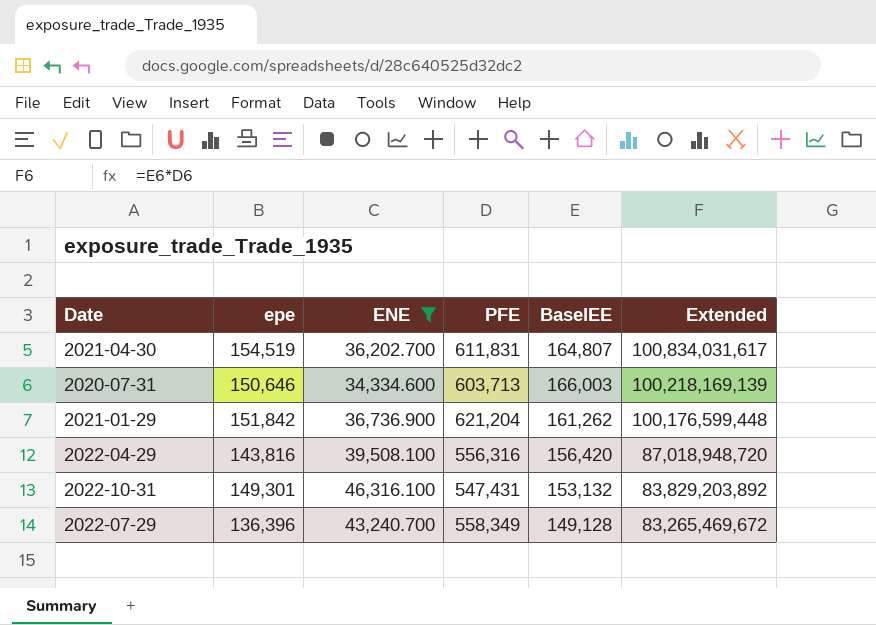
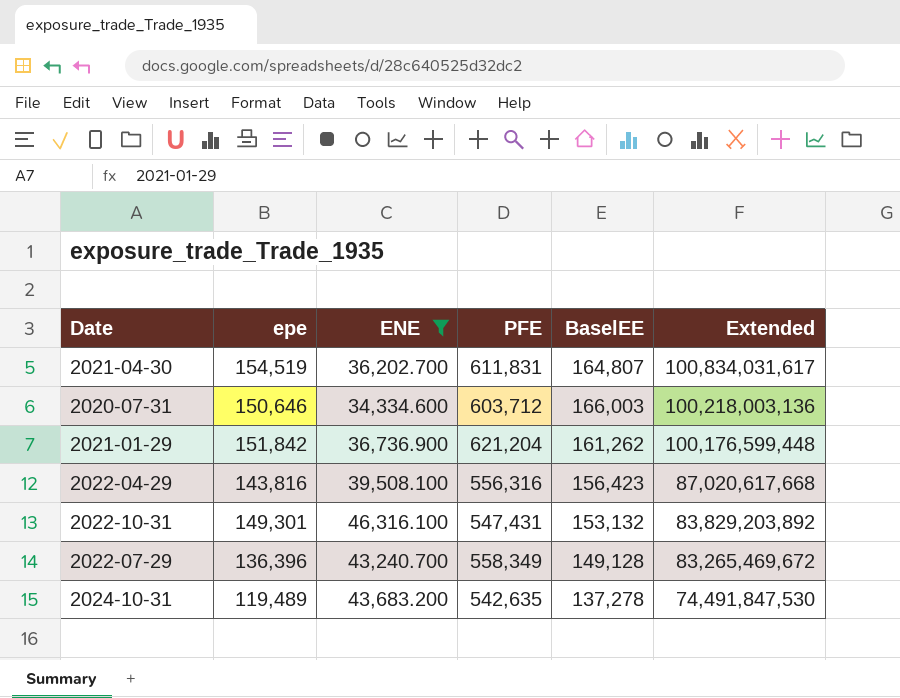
2020-07-31 | PFE: 603,713 -> 603,712
2020-07-31 | Extended: 100,218,169,139 -> 100,218,003,136
2022-04-29 | BaselEE: 156,420 -> 156,423
2022-04-29 | Extended: 87,018,948,720 -> 87,020,617,668
row 2024-10-31: none -> 119,489 | 43,683.200 | 542,635 | 137,278 | 74,491,847,530

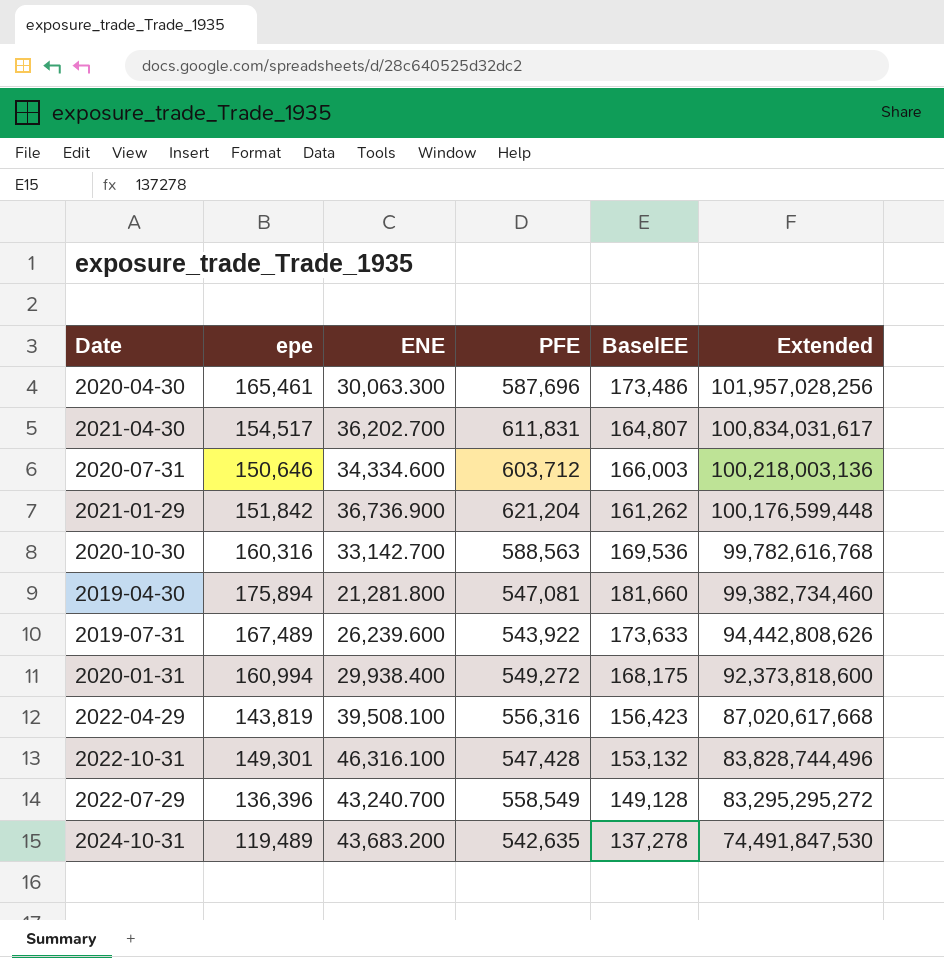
filter: ENE >= 34,334.600 -> none
2021-04-30 | epe: 154,519 -> 154,517
2022-04-29 | epe: 143,816 -> 143,819
2022-10-31 | PFE: 547,431 -> 547,428
2022-10-31 | Extended: 83,829,203,892 -> 83,828,744,496
2022-07-29 | PFE: 558,349 -> 558,549
2022-07-29 | Extended: 83,265,469,672 -> 83,295,295,272

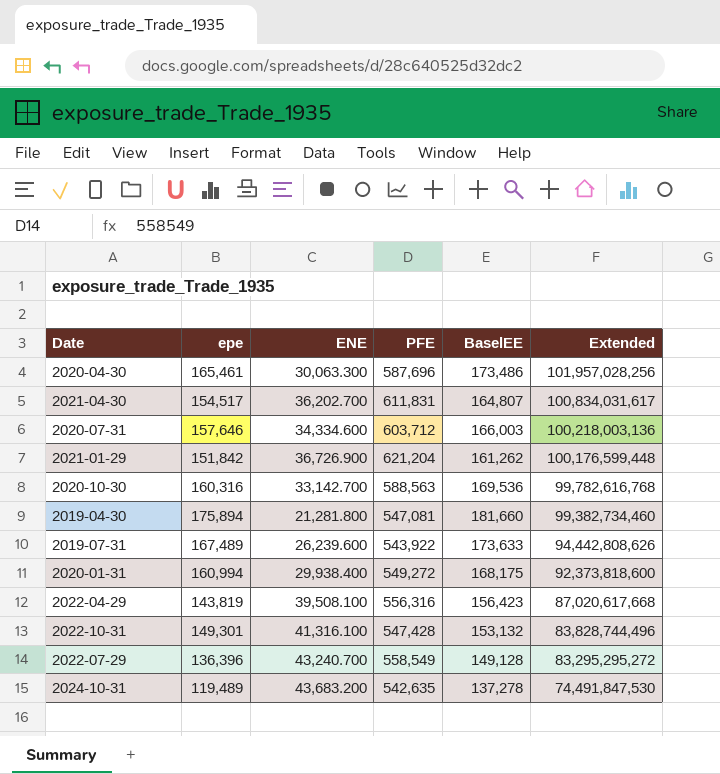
2020-07-31 | epe: 150,646 -> 157,646
2021-01-29 | ENE: 36,736.900 -> 36,726.900
2022-10-31 | ENE: 46,316.100 -> 41,316.100

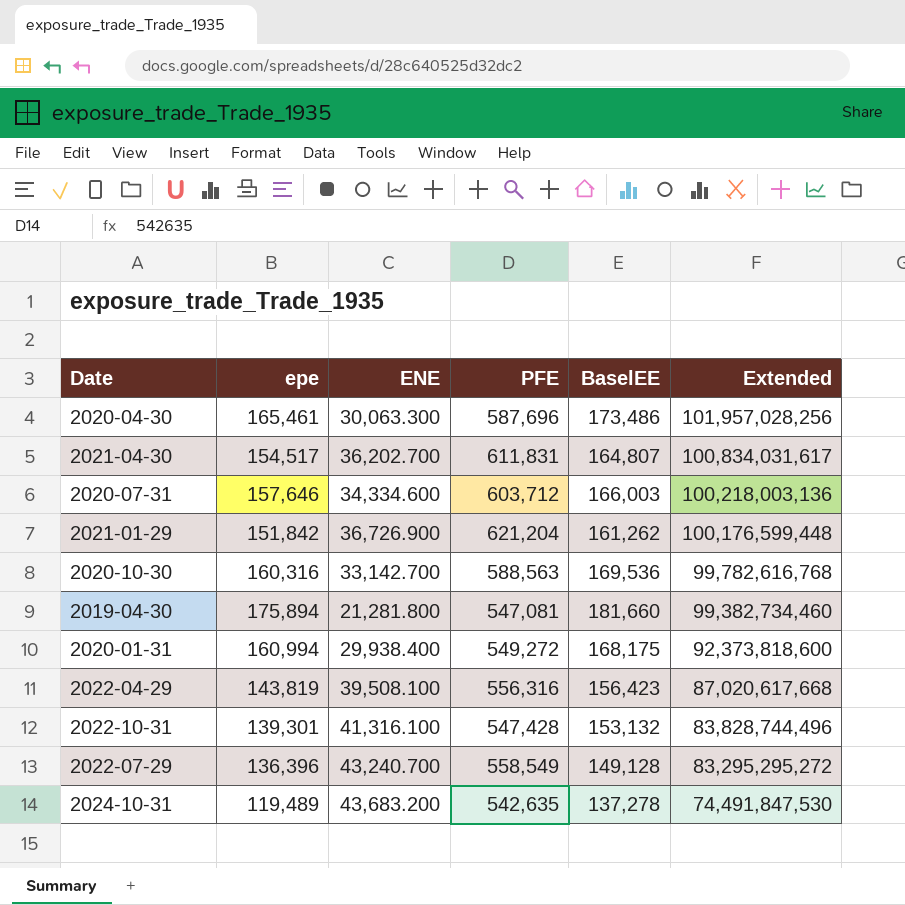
row 2019-07-31: 167,489 | 26,239.600 | 543,922 | 173,633 | 94,442,808,626 -> none
2022-10-31 | epe: 149,301 -> 139,301

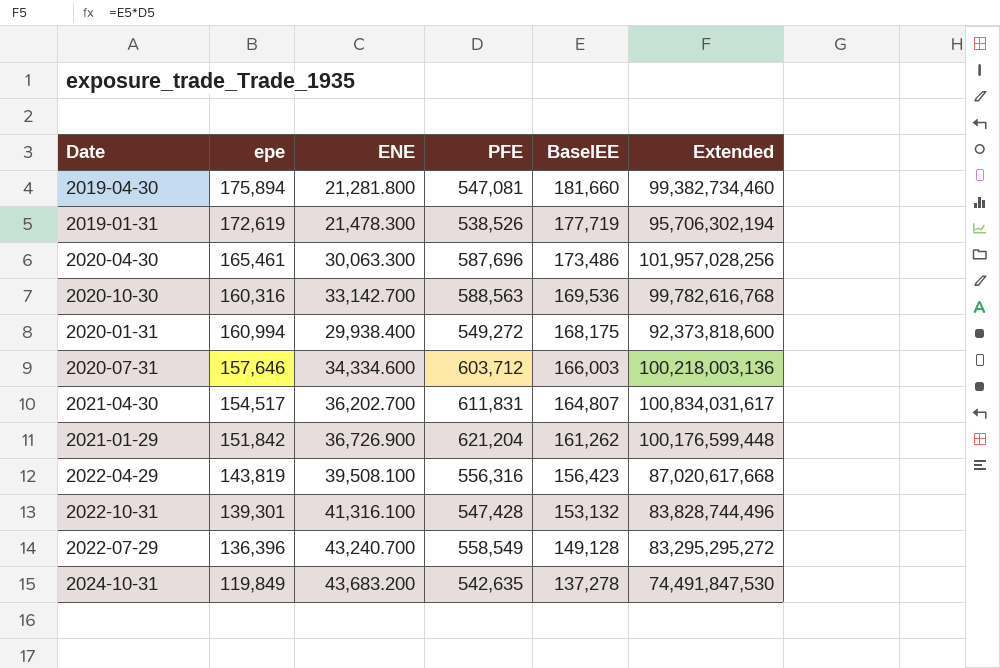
row order: Extended descending -> BaselEE descending
row 2019-01-31: none -> 172,619 | 21,478.300 | 538,526 | 177,719 | 95,706,302,194
2024-10-31 | epe: 119,489 -> 119,849

